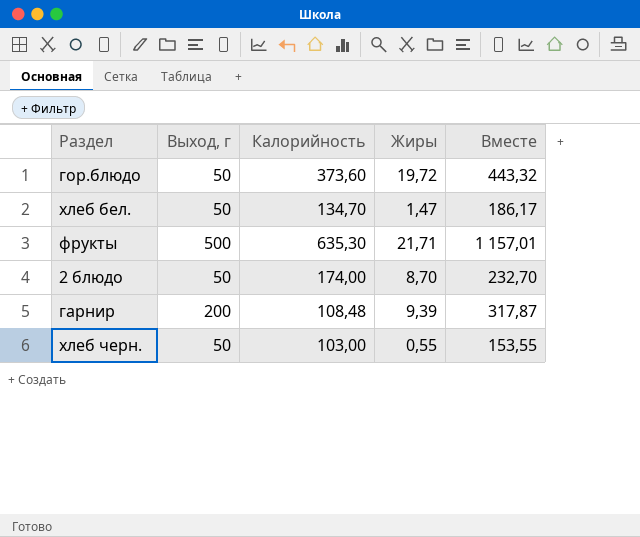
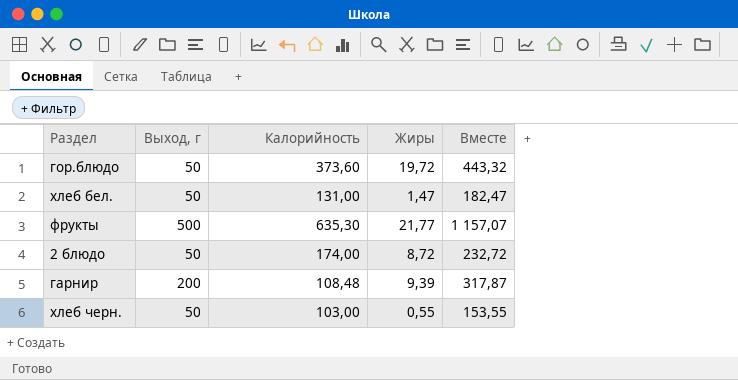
хлеб бел. | Калорийность: 134,70 -> 131,00
хлеб бел. | Вместе: 186,17 -> 182,47
фрукты | Жиры: 21,71 -> 21,77
фрукты | Вместе: 1 157,01 -> 1 157,07
2 блюдо | Жиры: 8,70 -> 8,72
2 блюдо | Вместе: 232,70 -> 232,72

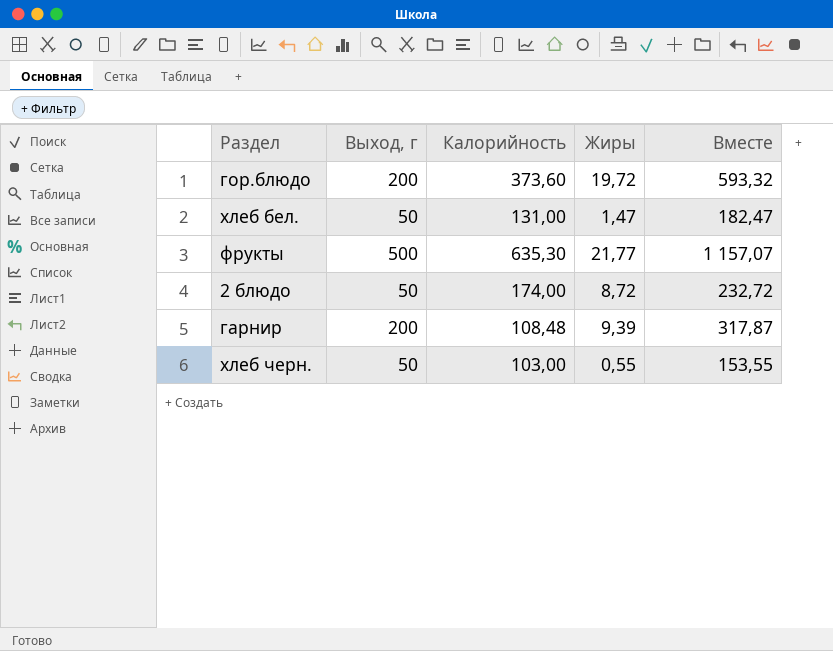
гор.блюдо | Выход, г: 50 -> 200
гор.блюдо | Вместе: 443,32 -> 593,32

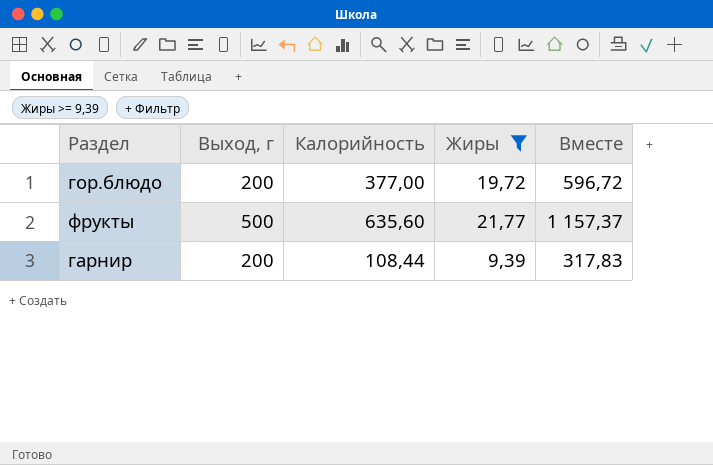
filter: none -> Жиры >= 9,39
гор.блюдо | Калорийность: 373,60 -> 377,00
гор.блюдо | Вместе: 593,32 -> 596,72
фрукты | Калорийность: 635,30 -> 635,60
фрукты | Вместе: 1 157,07 -> 1 157,37
гарнир | Калорийность: 108,48 -> 108,44
гарнир | Вместе: 317,87 -> 317,83

